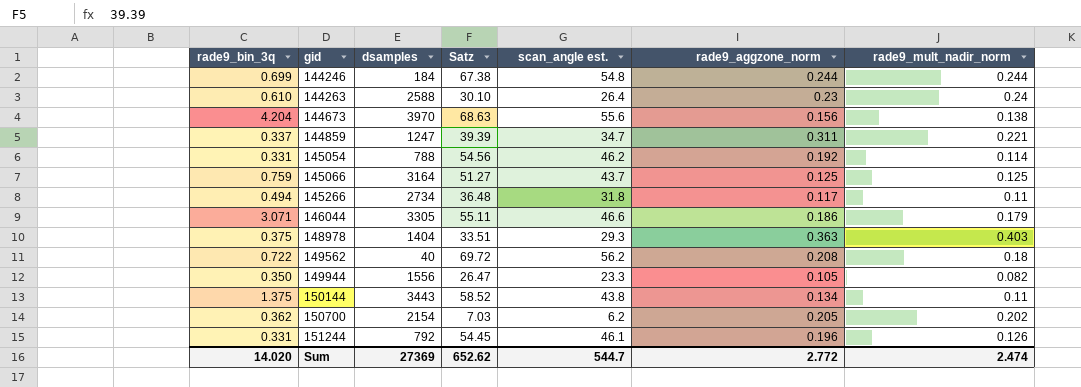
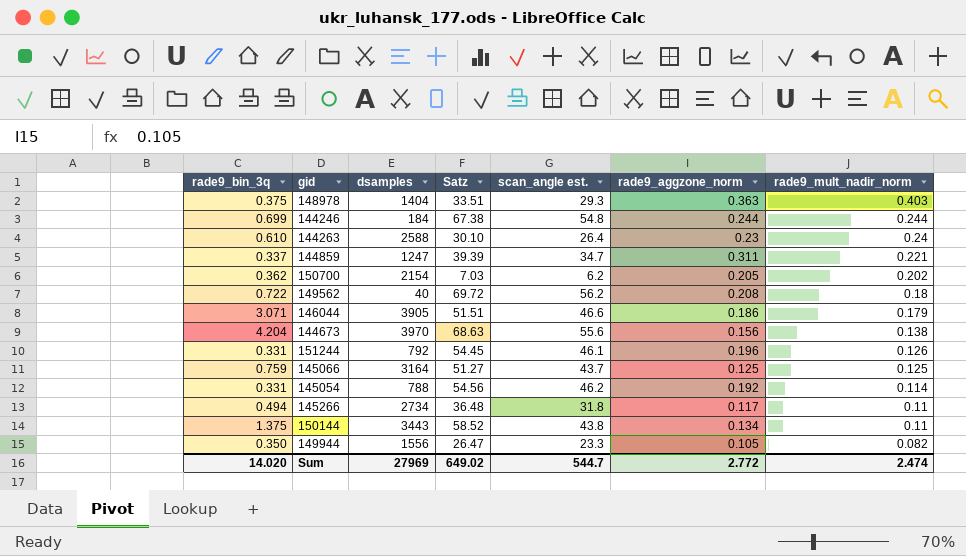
row order: gid ascending -> rade9_mult_nadir_norm descending
146044 | dsamples: 3305 -> 3905
146044 | Satz: 55.11 -> 51.51
Sum | dsamples: 27369 -> 27969
Sum | Satz: 652.62 -> 649.02

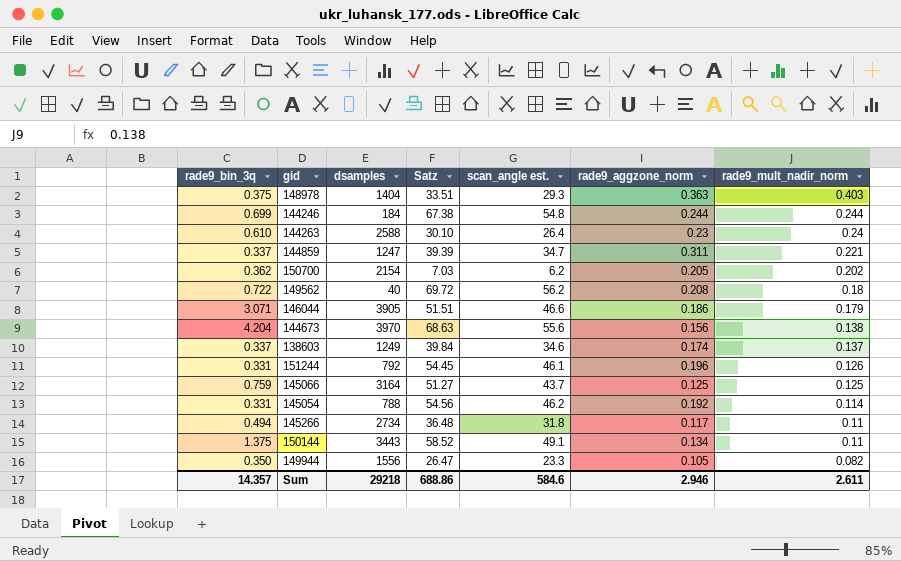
row 138603: none -> 0.337 | 1249 | 39.84 | 34.6 | 0.174 | 0.137
150144 | scan_angle est.: 43.8 -> 49.1
Sum | rade9_bin_3q: 14.020 -> 14.357
Sum | dsamples: 27969 -> 29218
Sum | Satz: 649.02 -> 688.86
Sum | scan_angle est.: 544.7 -> 584.6
Sum | rade9_aggzone_norm: 2.772 -> 2.946
Sum | rade9_mult_nadir_norm: 2.474 -> 2.611

